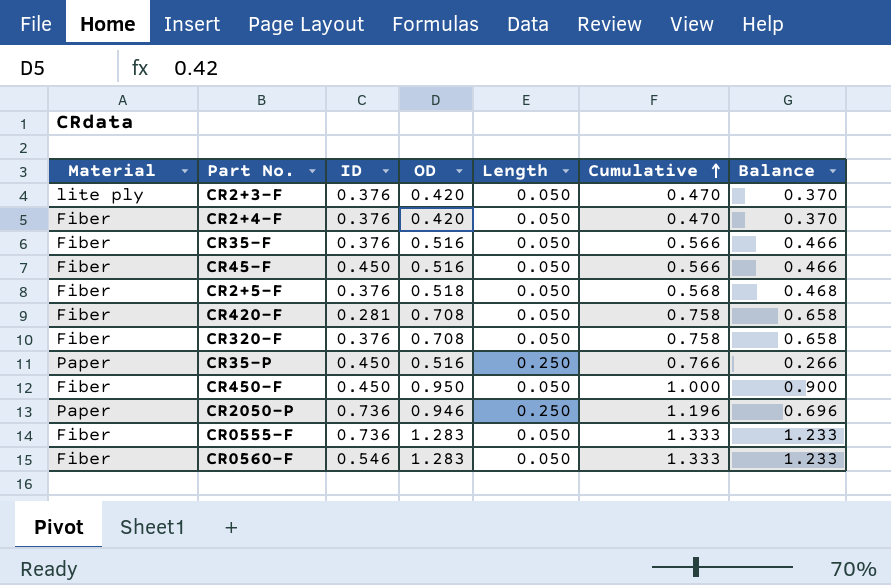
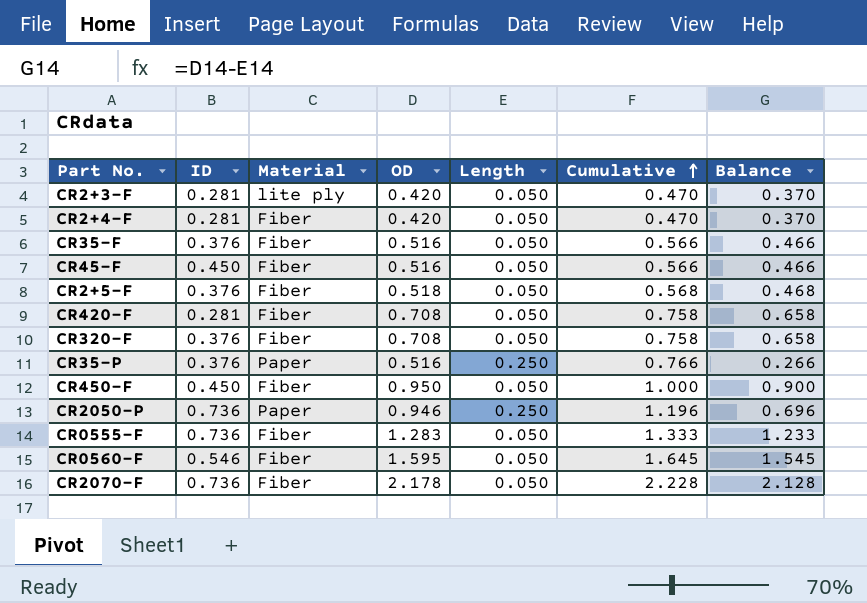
column Material | position: 1 -> 3
CR2+3-F | ID: 0.376 -> 0.281
CR2+4-F | ID: 0.376 -> 0.281
CR35-P | ID: 0.450 -> 0.376
CR0560-F | OD: 1.283 -> 1.595
CR0560-F | Cumulative: 1.333 -> 1.645
CR0560-F | Balance: 1.233 -> 1.545
row CR2070-F: none -> 0.736 | Fiber | 2.178 | 0.050 | 2.228 | 2.128

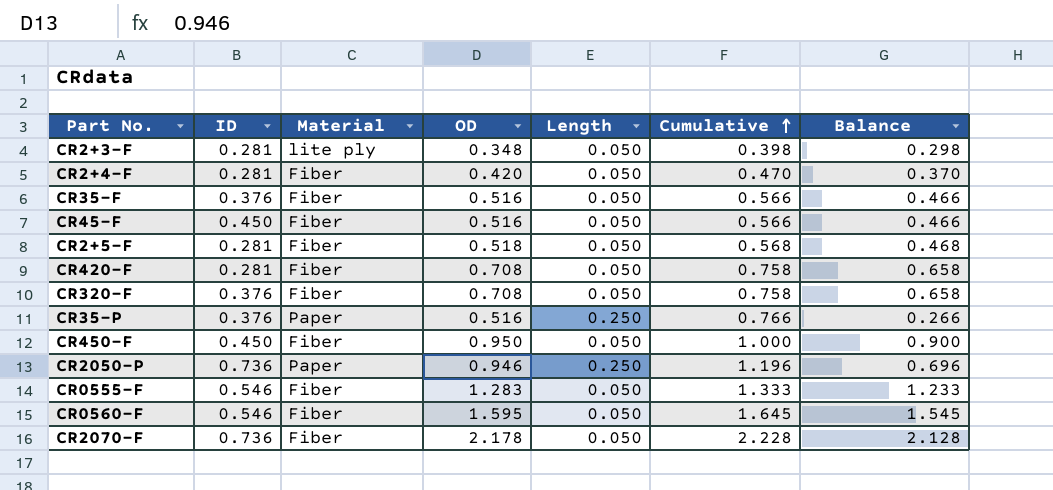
CR2+3-F | OD: 0.420 -> 0.348
CR2+3-F | Cumulative: 0.470 -> 0.398
CR2+3-F | Balance: 0.370 -> 0.298
CR2+5-F | ID: 0.376 -> 0.281
CR0555-F | ID: 0.736 -> 0.546

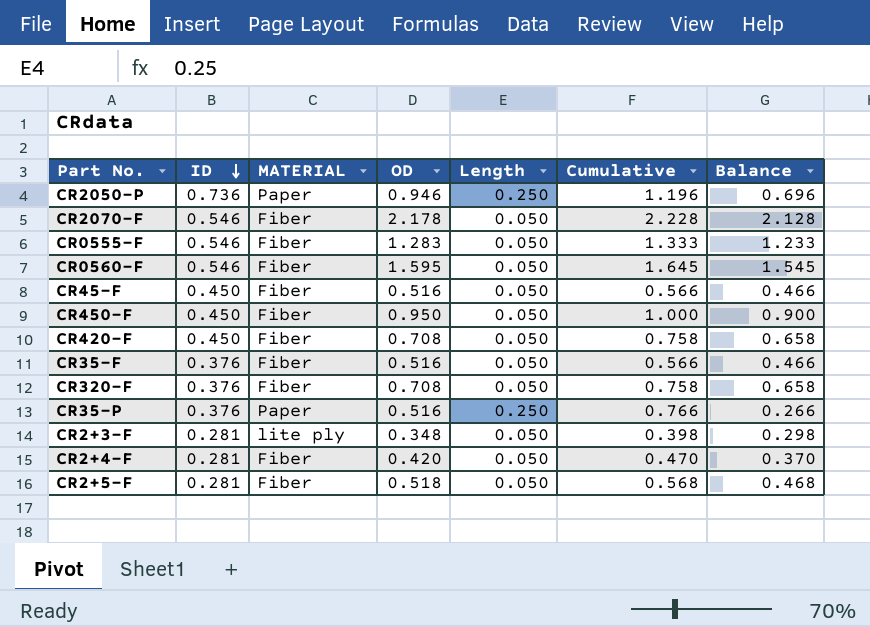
row order: Cumulative ascending -> ID descending
column name: Material -> MATERIAL
CR2070-F | ID: 0.736 -> 0.546
CR420-F | ID: 0.281 -> 0.450

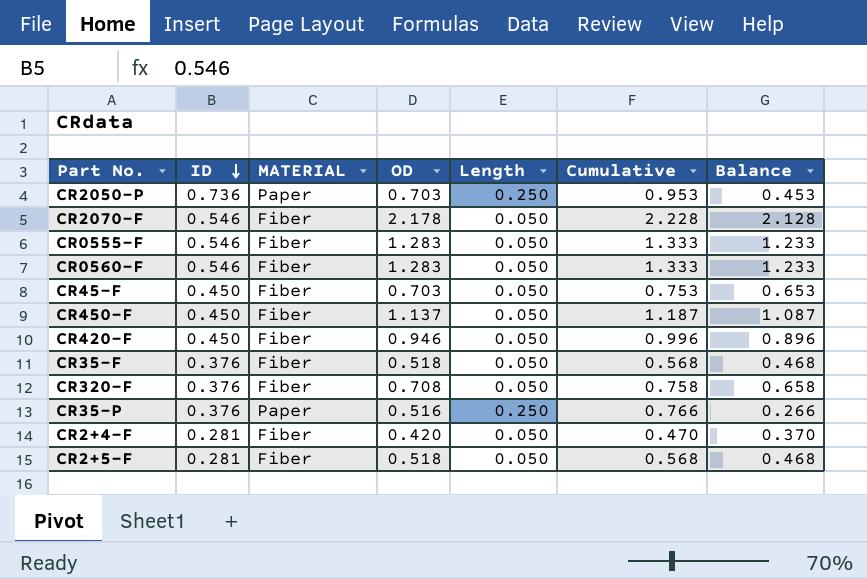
row CR2+3-F: 0.281 | lite ply | 0.348 | 0.050 | 0.398 | 0.298 -> none
CR2050-P | OD: 0.946 -> 0.703
CR2050-P | Cumulative: 1.196 -> 0.953
CR2050-P | Balance: 0.696 -> 0.453
CR0560-F | OD: 1.595 -> 1.283
CR0560-F | Cumulative: 1.645 -> 1.333
CR0560-F | Balance: 1.545 -> 1.233
CR45-F | OD: 0.516 -> 0.703
CR45-F | Cumulative: 0.566 -> 0.753
CR45-F | Balance: 0.466 -> 0.653
CR450-F | OD: 0.950 -> 1.137
CR450-F | Cumulative: 1.000 -> 1.187
CR450-F | Balance: 0.900 -> 1.087
CR420-F | OD: 0.708 -> 0.946
CR420-F | Cumulative: 0.758 -> 0.996
CR420-F | Balance: 0.658 -> 0.896
CR35-F | OD: 0.516 -> 0.518
CR35-F | Cumulative: 0.566 -> 0.568
CR35-F | Balance: 0.466 -> 0.468

